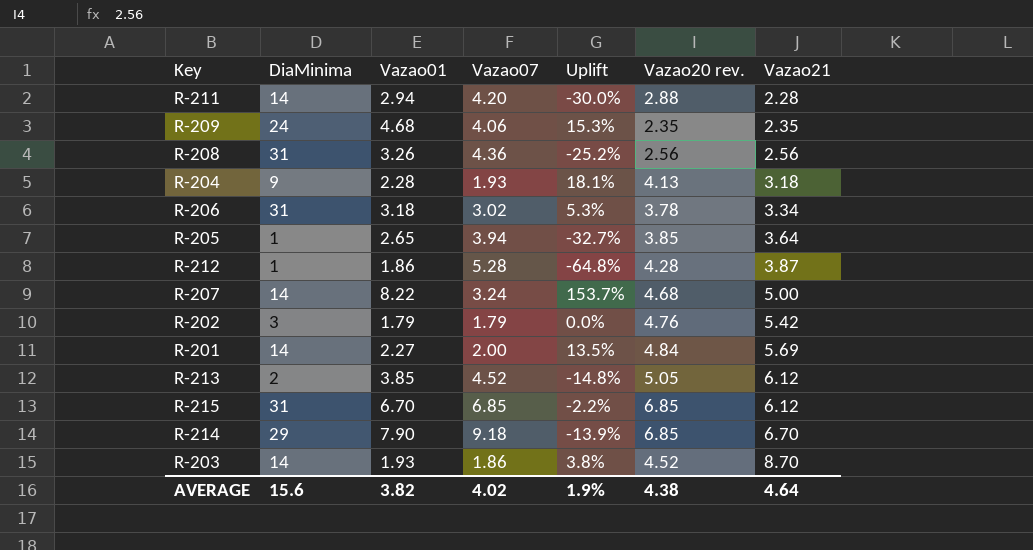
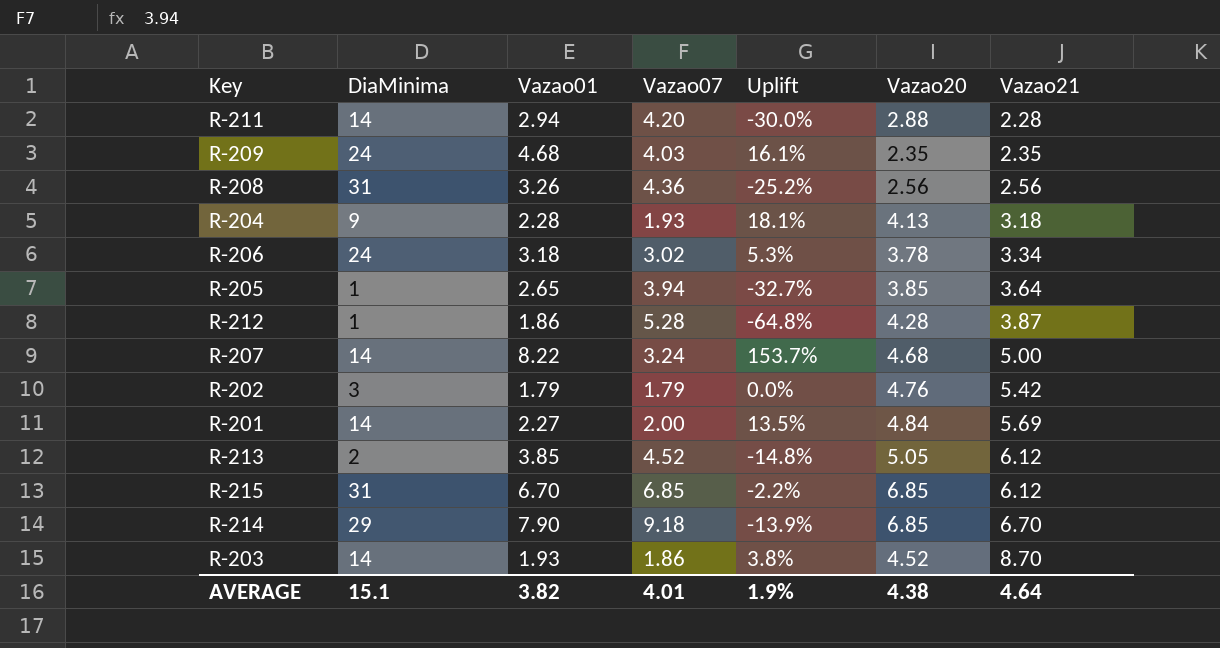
column name: Vazao20 rev. -> Vazao20
R-209 | Vazao07: 4.06 -> 4.03
R-209 | Uplift: 15.3% -> 16.1%
R-206 | DiaMinima: 31 -> 24
AVERAGE | DiaMinima: 15.6 -> 15.1
AVERAGE | Vazao07: 4.02 -> 4.01

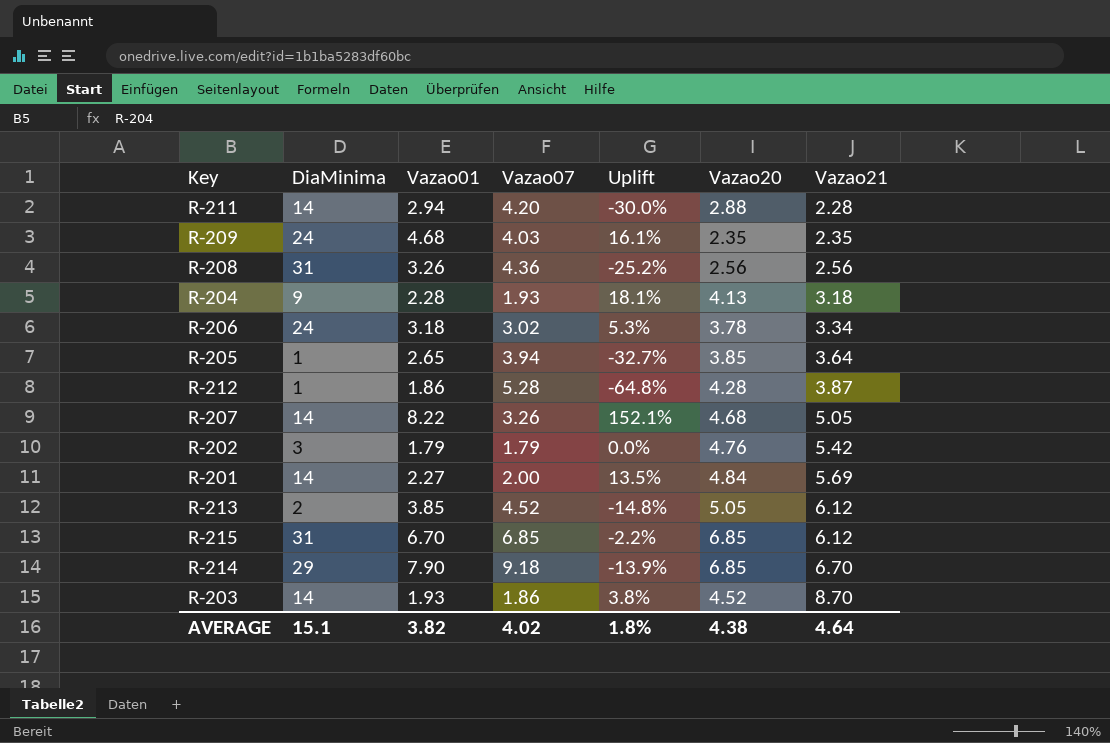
R-207 | Vazao07: 3.24 -> 3.26
R-207 | Uplift: 153.7% -> 152.1%
R-207 | Vazao21: 5.00 -> 5.05
AVERAGE | Vazao07: 4.01 -> 4.02
AVERAGE | Uplift: 1.9% -> 1.8%

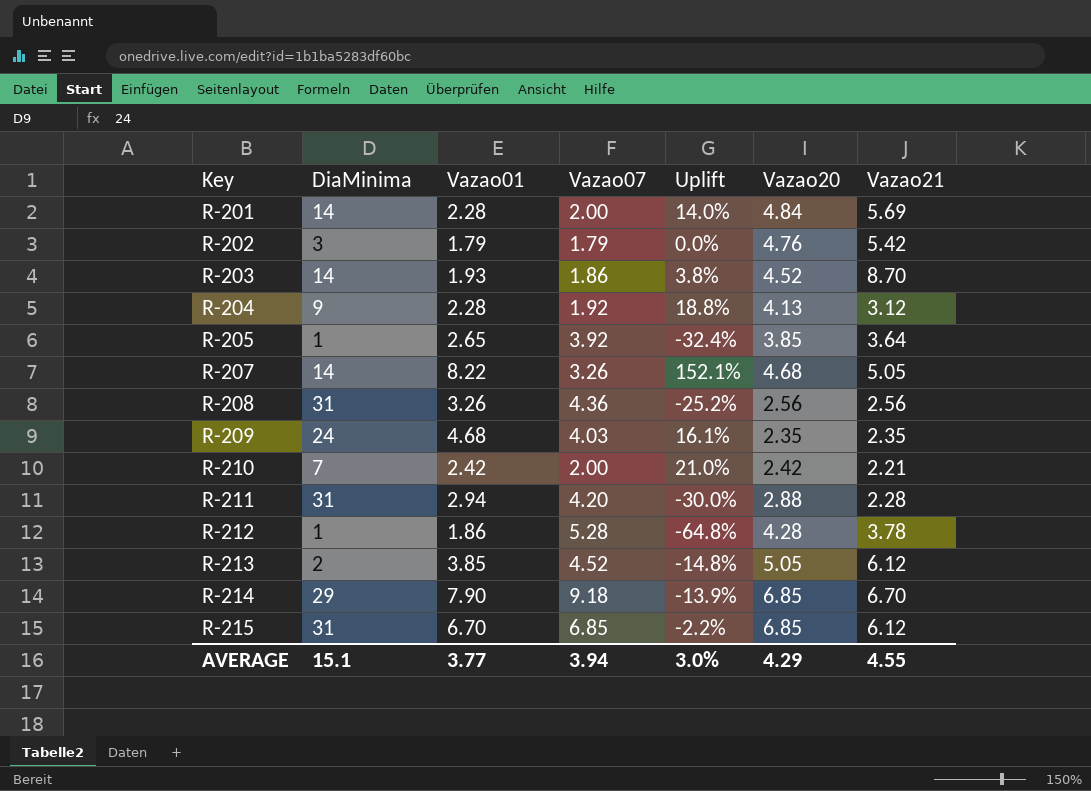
row order: Vazao21 ascending -> Key ascending
row R-206: 24 | 3.18 | 3.02 | 5.3% | 3.78 | 3.34 -> none
R-201 | Vazao01: 2.27 -> 2.28
R-201 | Uplift: 13.5% -> 14.0%
R-204 | Vazao07: 1.93 -> 1.92
R-204 | Uplift: 18.1% -> 18.8%
R-204 | Vazao21: 3.18 -> 3.12
R-205 | Vazao07: 3.94 -> 3.92
R-205 | Uplift: -32.7% -> -32.4%
row R-210: none -> 7 | 2.42 | 2.00 | 21.0% | 2.42 | 2.21
R-211 | DiaMinima: 14 -> 31
R-212 | Vazao21: 3.87 -> 3.78
AVERAGE | Vazao01: 3.82 -> 3.77
AVERAGE | Vazao07: 4.02 -> 3.94
AVERAGE | Uplift: 1.8% -> 3.0%
AVERAGE | Vazao20: 4.38 -> 4.29
AVERAGE | Vazao21: 4.64 -> 4.55

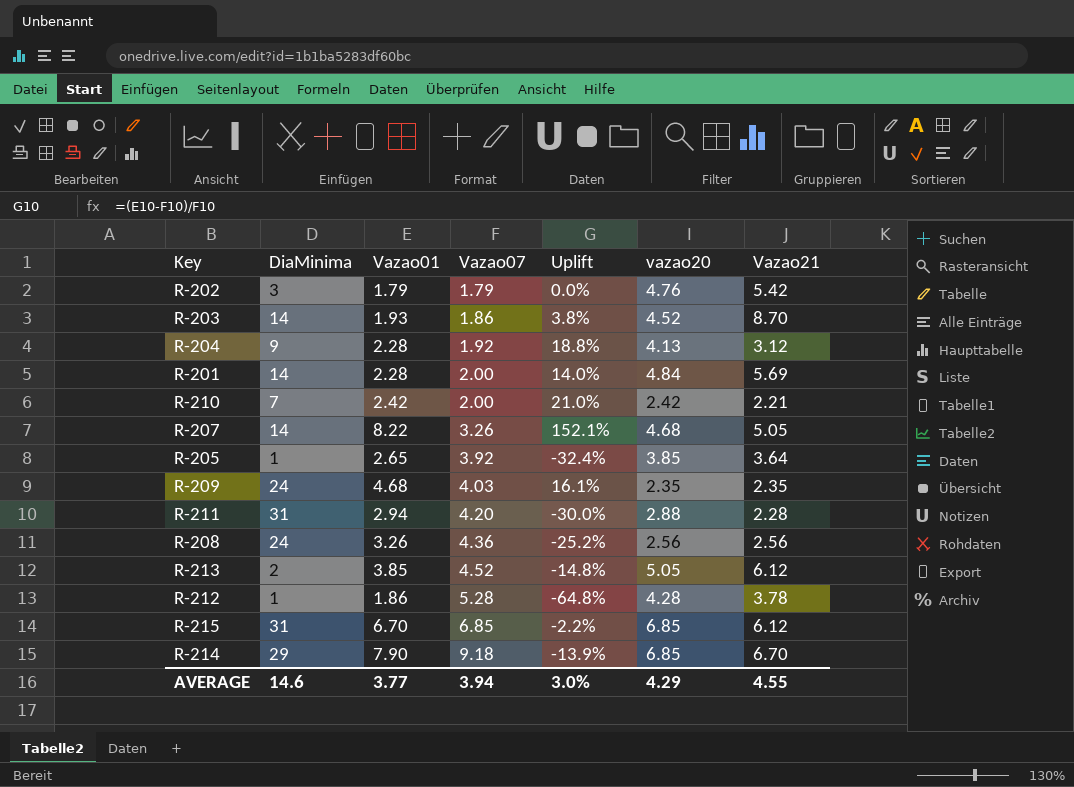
row order: Key ascending -> Vazao07 ascending
column name: Vazao20 -> vazao20
R-208 | DiaMinima: 31 -> 24
AVERAGE | DiaMinima: 15.1 -> 14.6

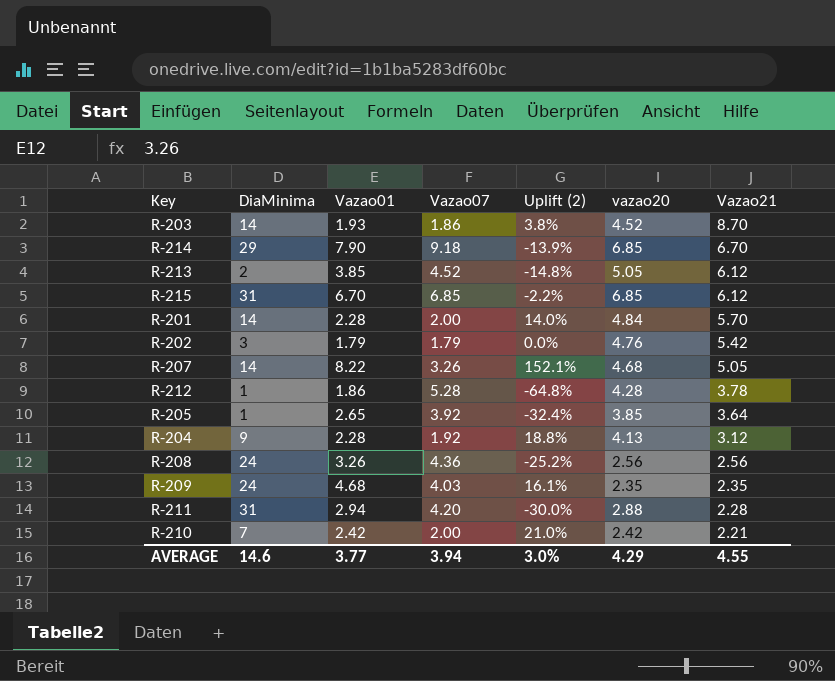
row order: Vazao07 ascending -> Vazao21 descending
column name: Uplift -> Uplift (2)
R-201 | Vazao21: 5.69 -> 5.70

